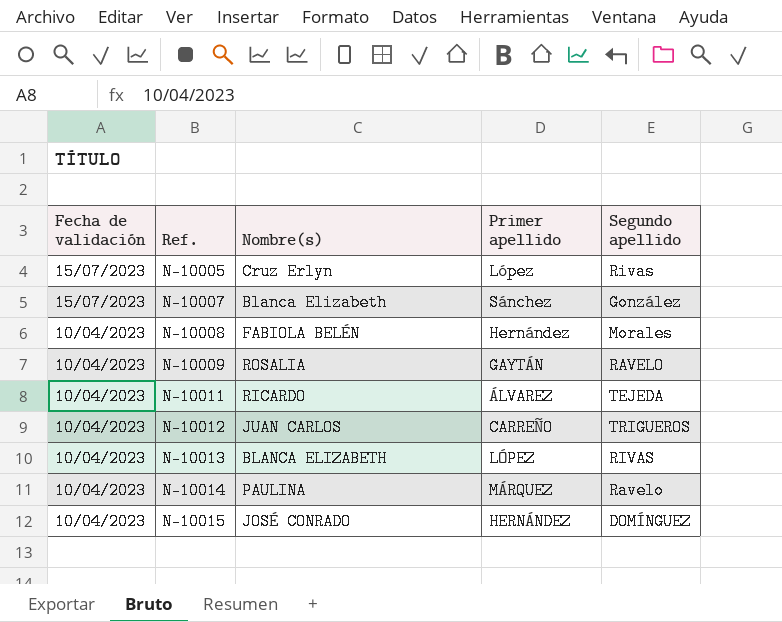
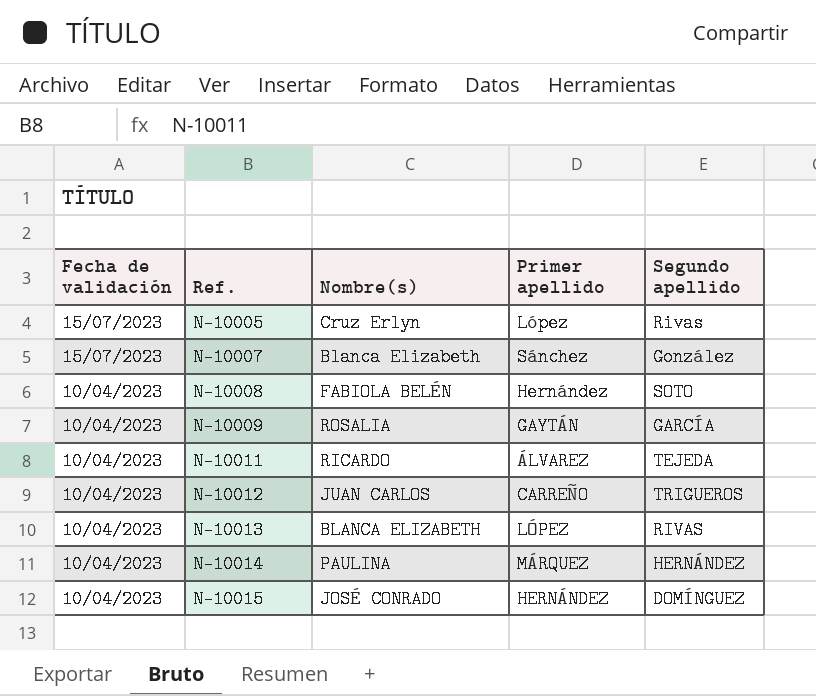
N-10008 | Segundo apellido: Morales -> SOTO
N-10009 | Segundo apellido: RAVELO -> GARCÍA
N-10014 | Segundo apellido: Ravelo -> HERNÁNDEZ

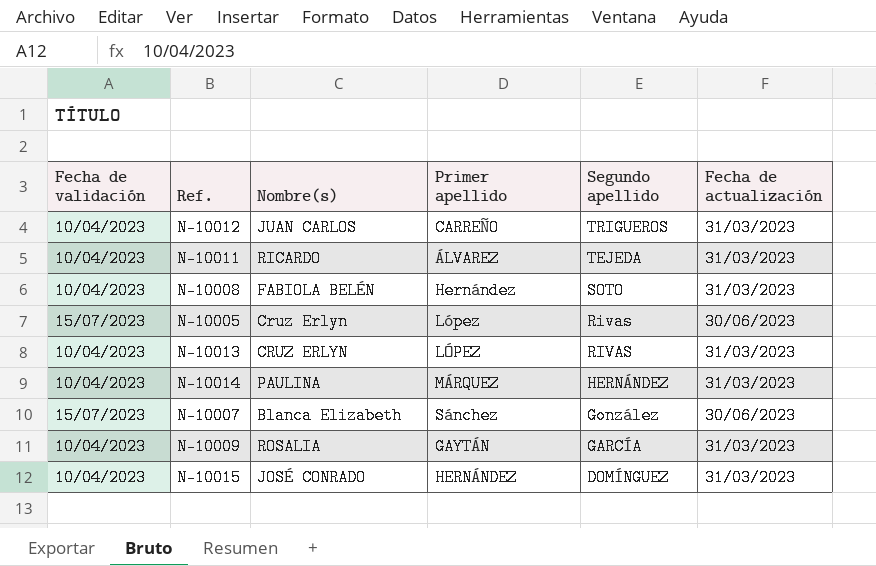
row order: Fecha de validación descending -> Segundo apellido descending
column Fecha de actualización | position: none -> 6
N-10013 | Nombre(s): BLANCA ELIZABETH -> CRUZ ERLYN

